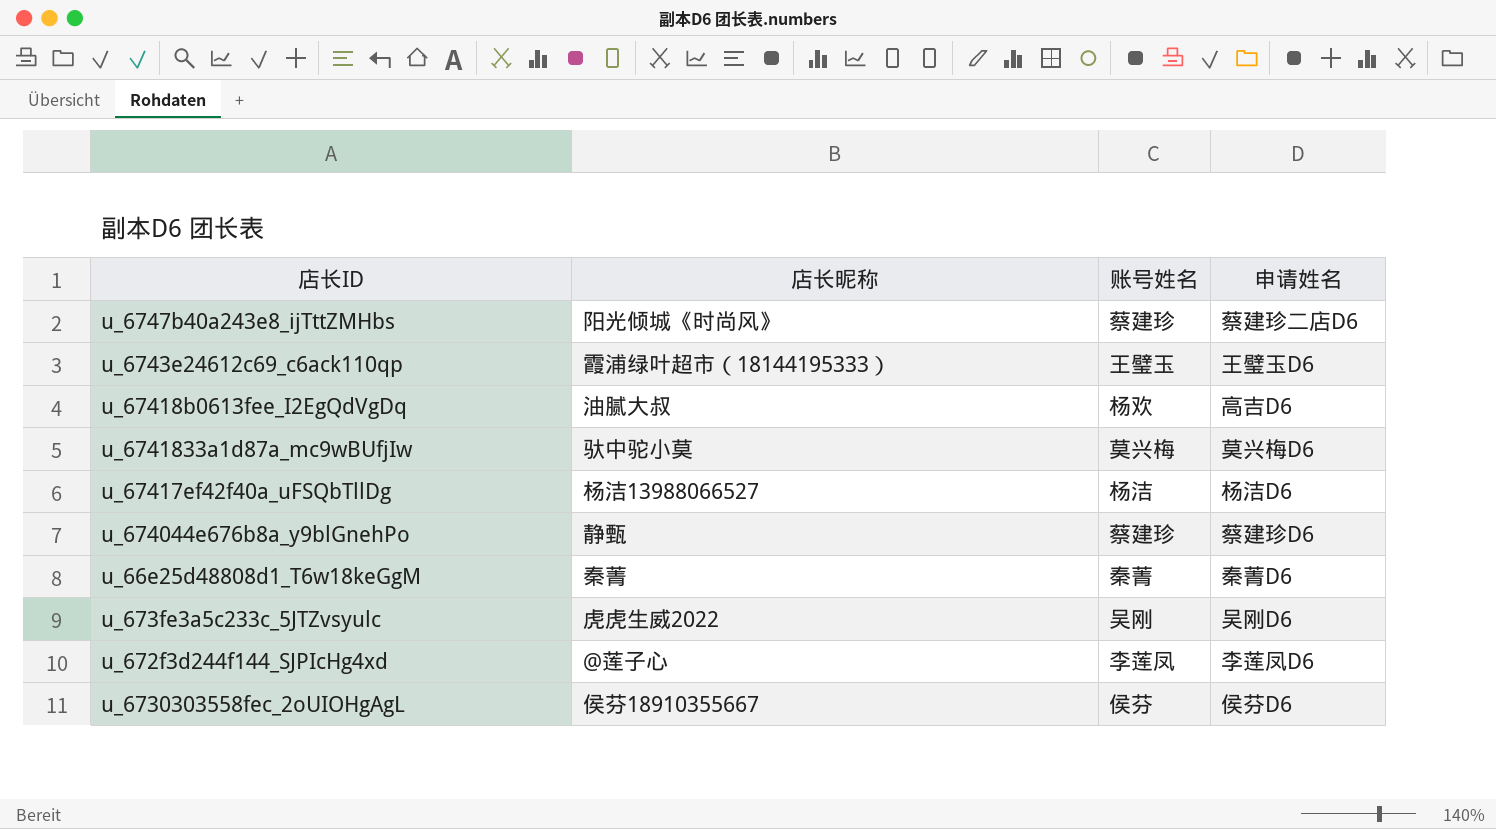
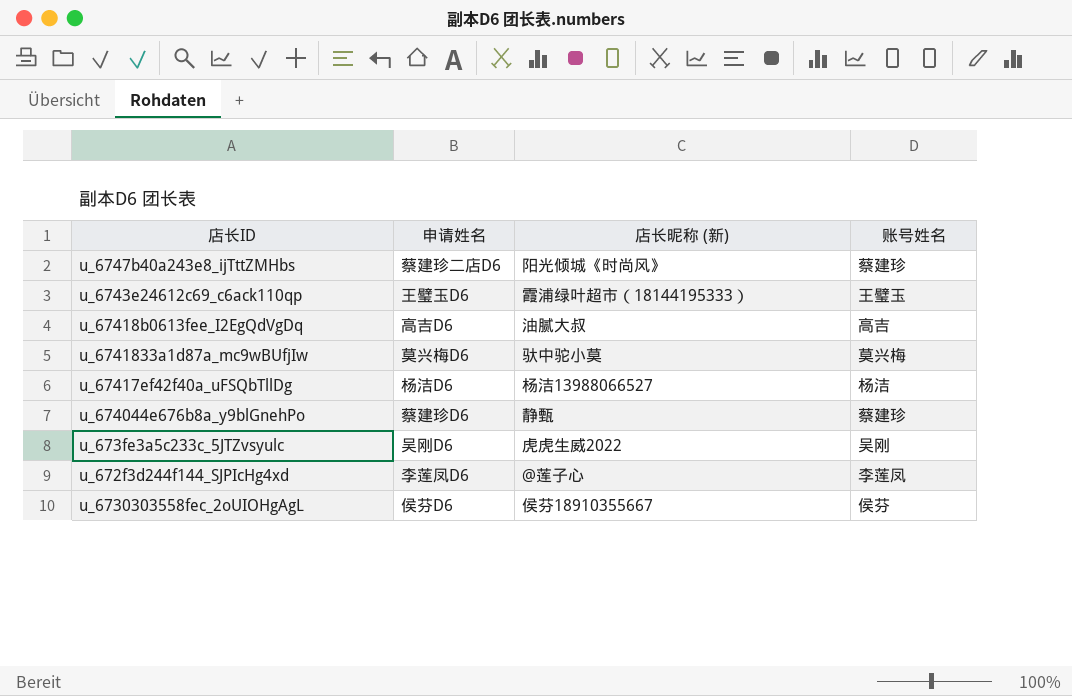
column 申请姓名 | position: 4 -> 2
column name: 店长昵称 -> 店长昵称 (新)
row u_66e25d48808d1_T6w18keGgM: 秦菁 | 秦菁 | 秦菁D6 -> none
u_67418b0613fee_I2EgQdVgDq | 账号姓名: 杨欢 -> 高吉

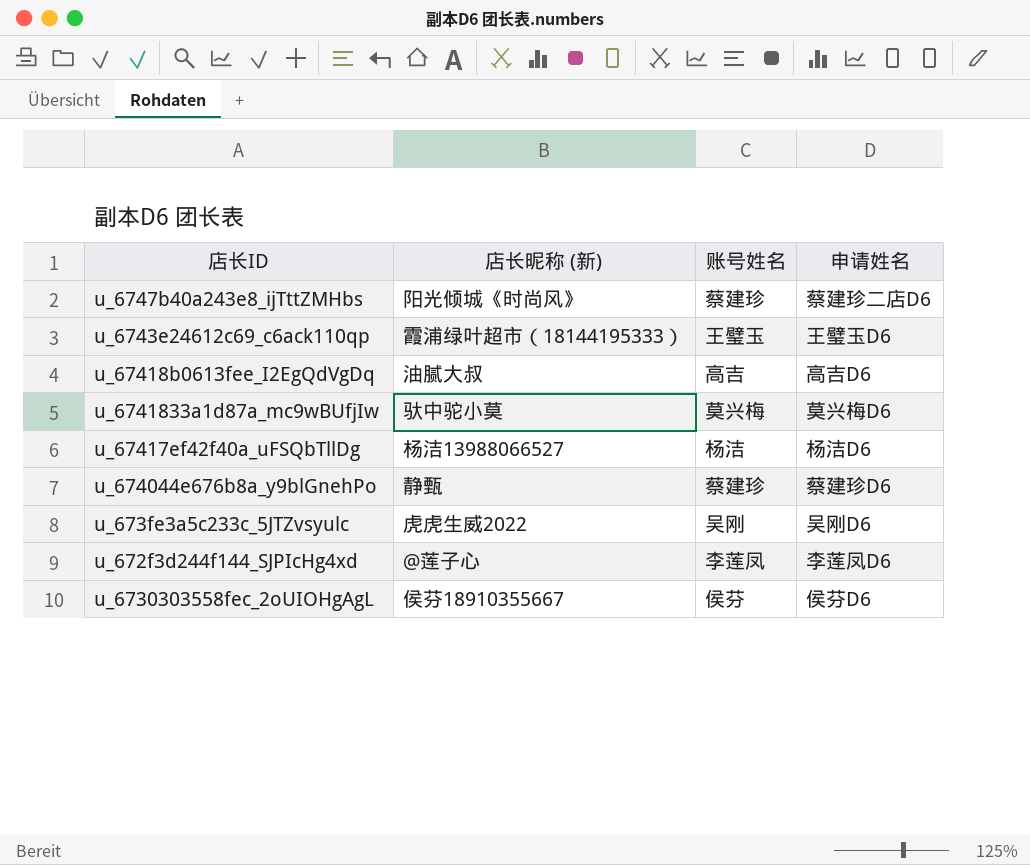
column 申请姓名 | position: 2 -> 4

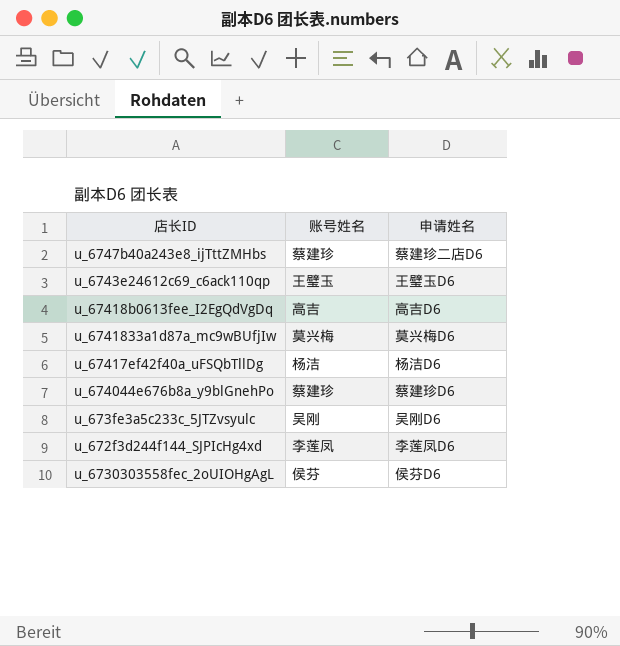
column 店长昵称 (新) | position: 2 -> none

